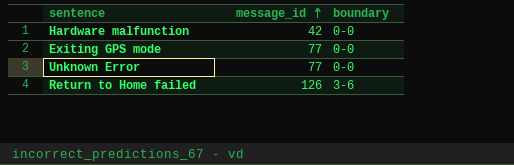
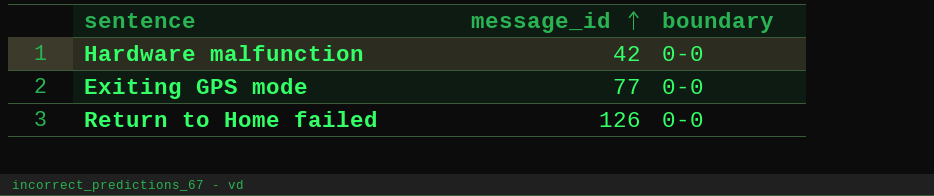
row Unknown Error: 77 | 0-0 -> none
Return to Home failed | boundary: 3-6 -> 0-0

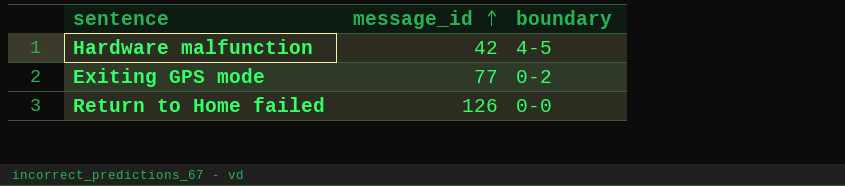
Hardware malfunction | boundary: 0-0 -> 4-5
Exiting GPS mode | boundary: 0-0 -> 0-2

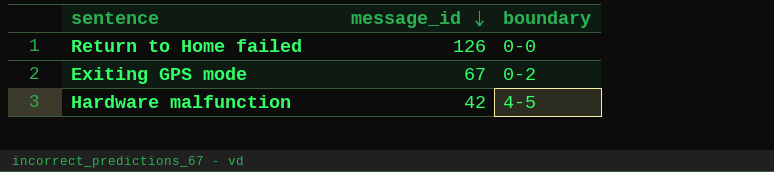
row order: message_id ascending -> message_id descending
Exiting GPS mode | message_id: 77 -> 67

